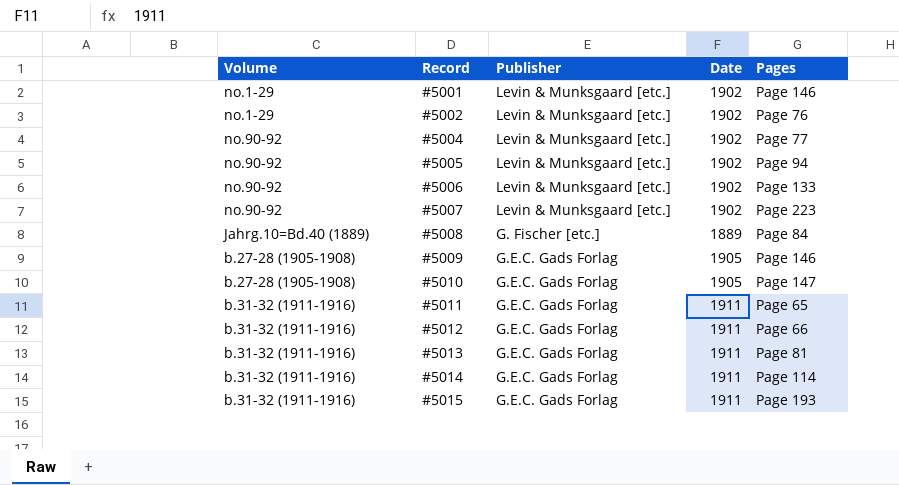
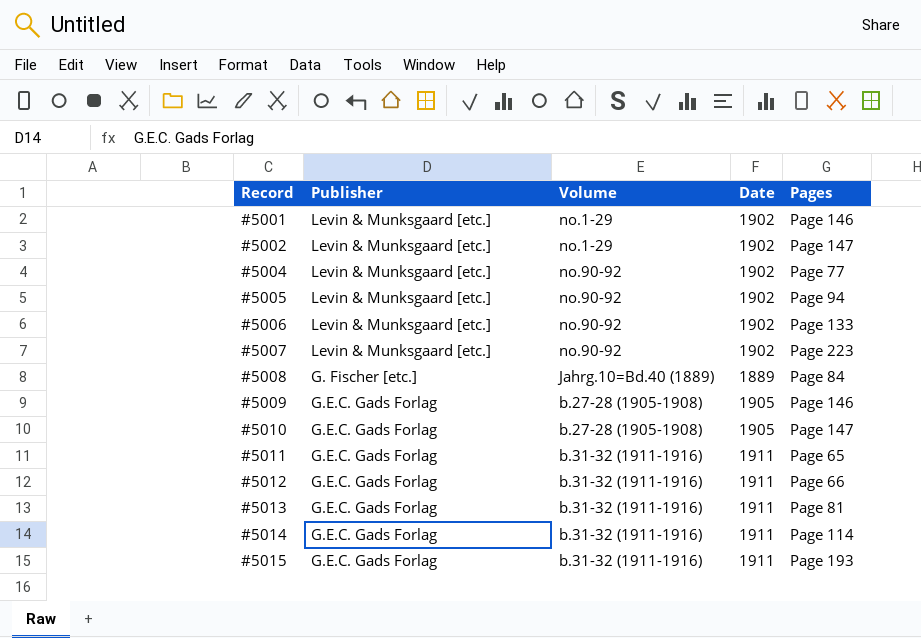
column Volume | position: 1 -> 3
#5002 | Pages: Page 76 -> Page 147

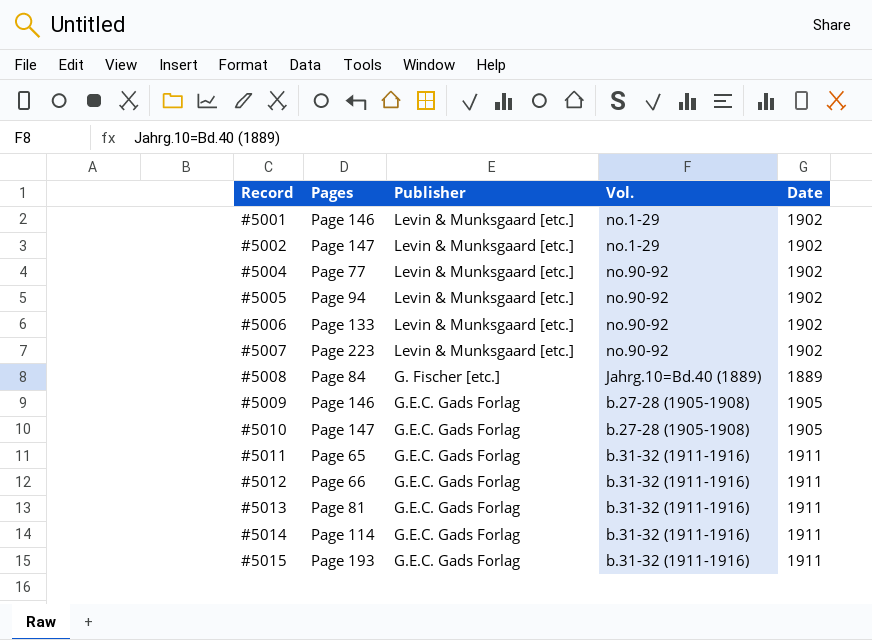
column Pages | position: 5 -> 2
column name: Volume -> Vol.

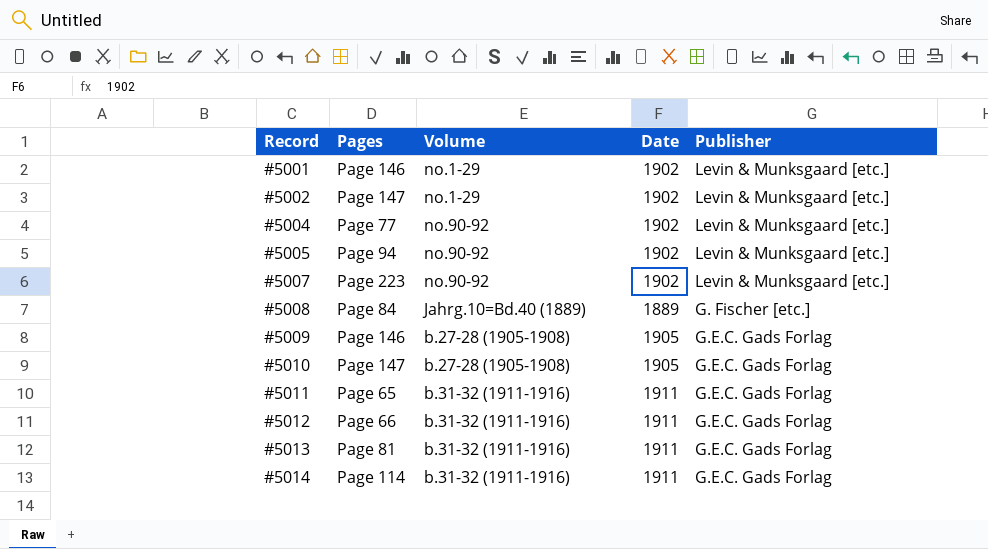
column name: Vol. -> Volume
column Publisher | position: 3 -> 5
row #5006: Page 133 | Levin & Munksgaard [etc.] | no.90-92 | 1902 -> none
row #5015: Page 193 | G.E.C. Gads Forlag | b.31-32 (1911-1916) | 1911 -> none

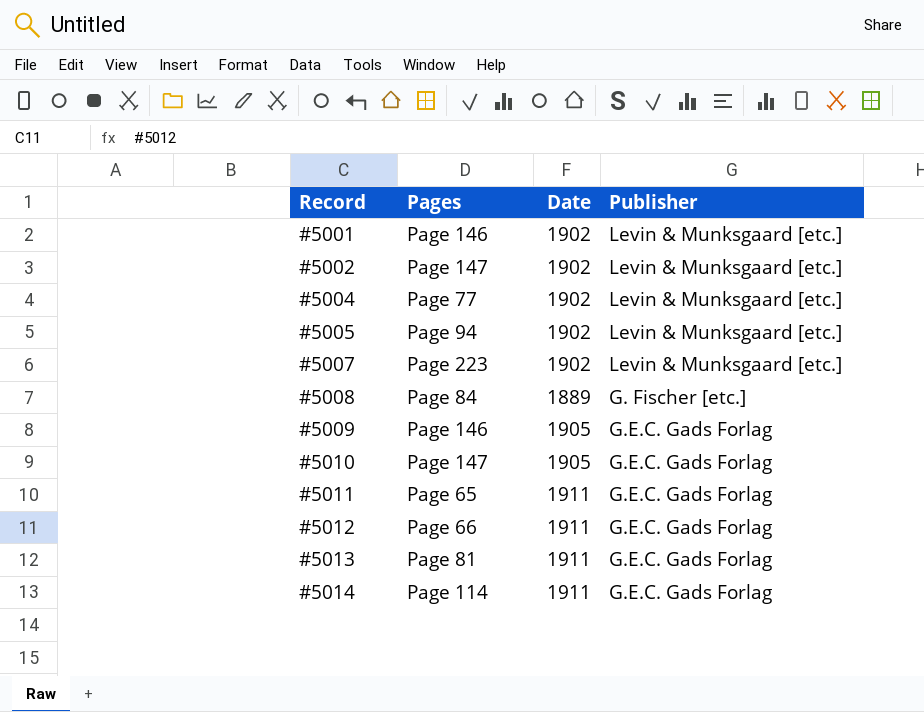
column Volume | position: 3 -> none

